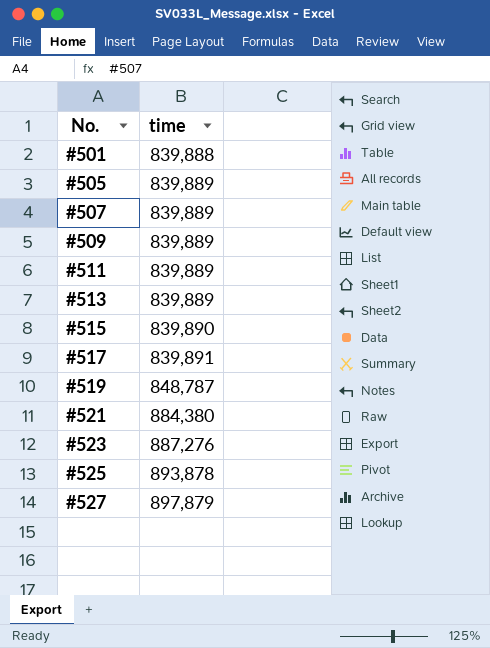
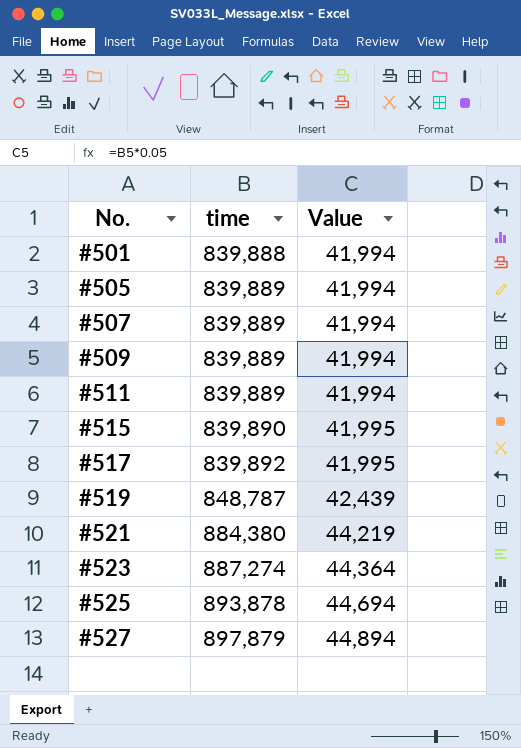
column Value | formula: none -> [time] * 0.05
row #513: 839,889 -> none
#517 | time: 839,891 -> 839,892
#523 | time: 887,276 -> 887,274

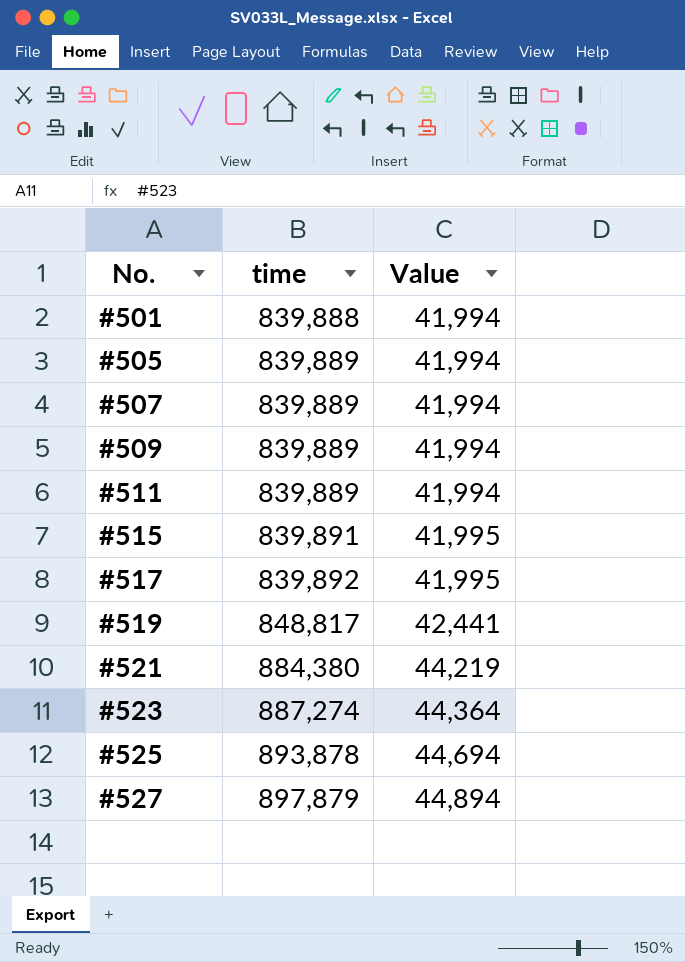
#515 | time: 839,890 -> 839,891
#519 | time: 848,787 -> 848,817
#519 | Value: 42,439 -> 42,441

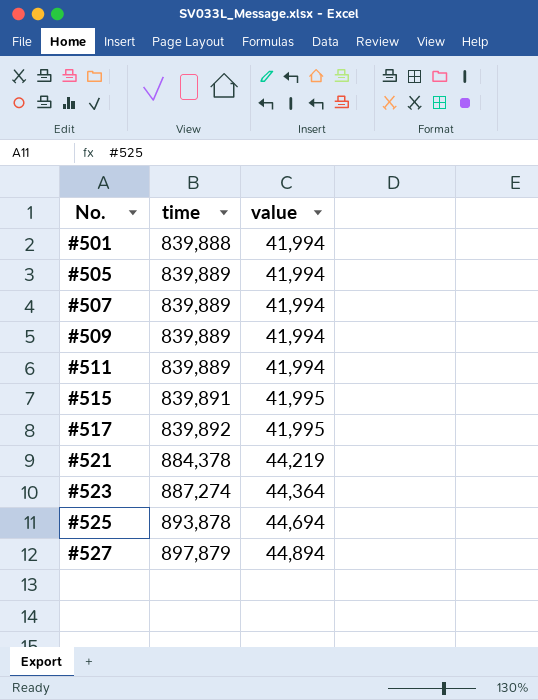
column name: Value -> value
row #519: 848,817 | 42,441 -> none
#521 | time: 884,380 -> 884,378

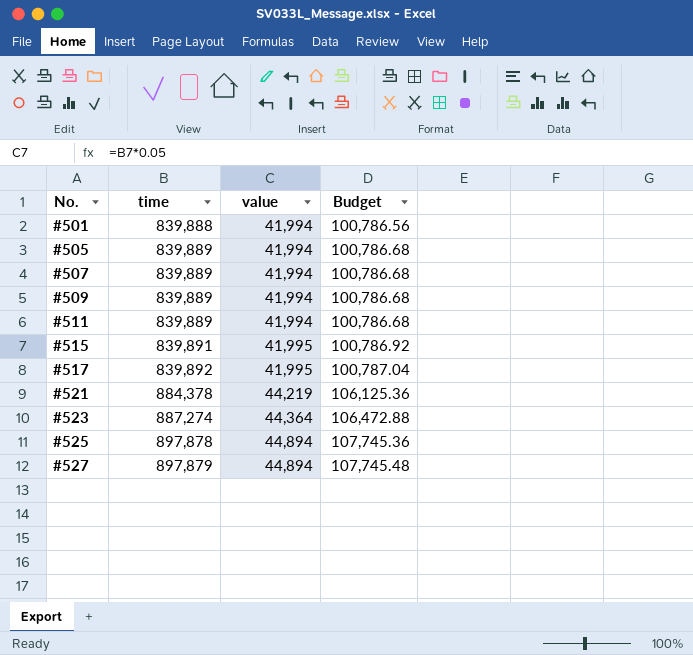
column Budget | formula: none -> [time] * 0.12
#525 | time: 893,878 -> 897,878
#525 | value: 44,694 -> 44,894

